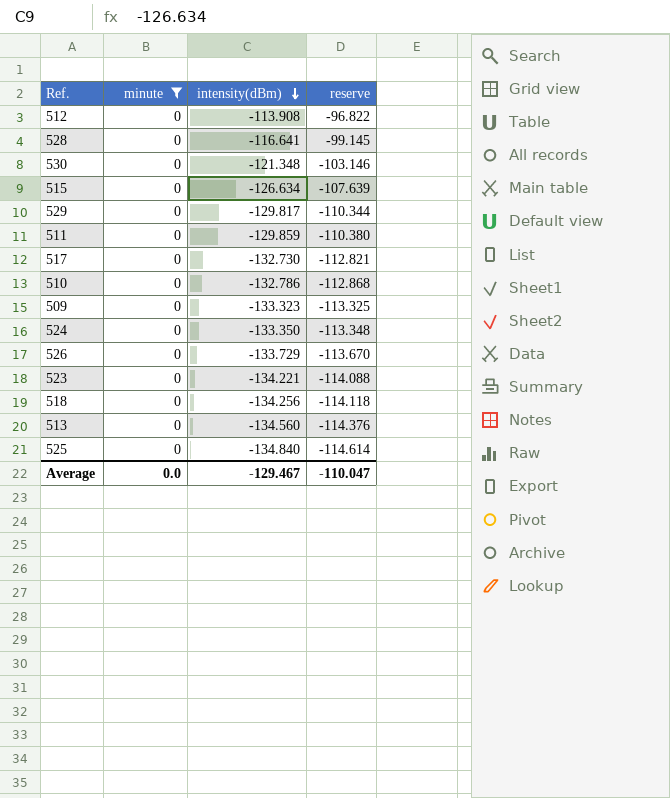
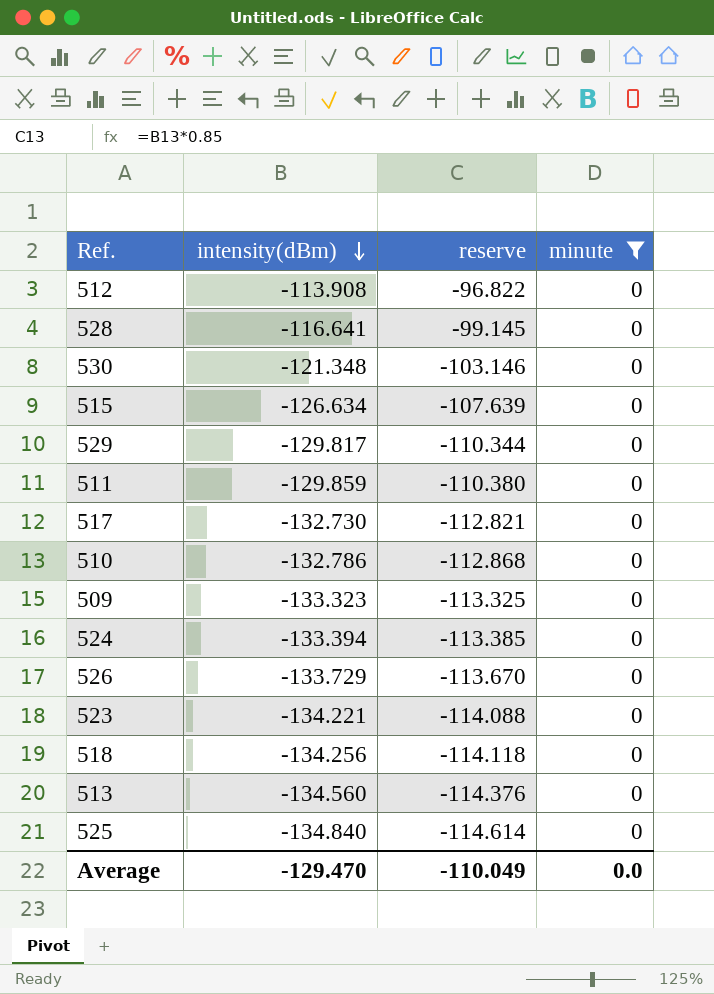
column minute | position: 2 -> 4
524 | intensity(dBm): -133.350 -> -133.394
524 | reserve: -113.348 -> -113.385
Average | intensity(dBm): -129.467 -> -129.470
Average | reserve: -110.047 -> -110.049

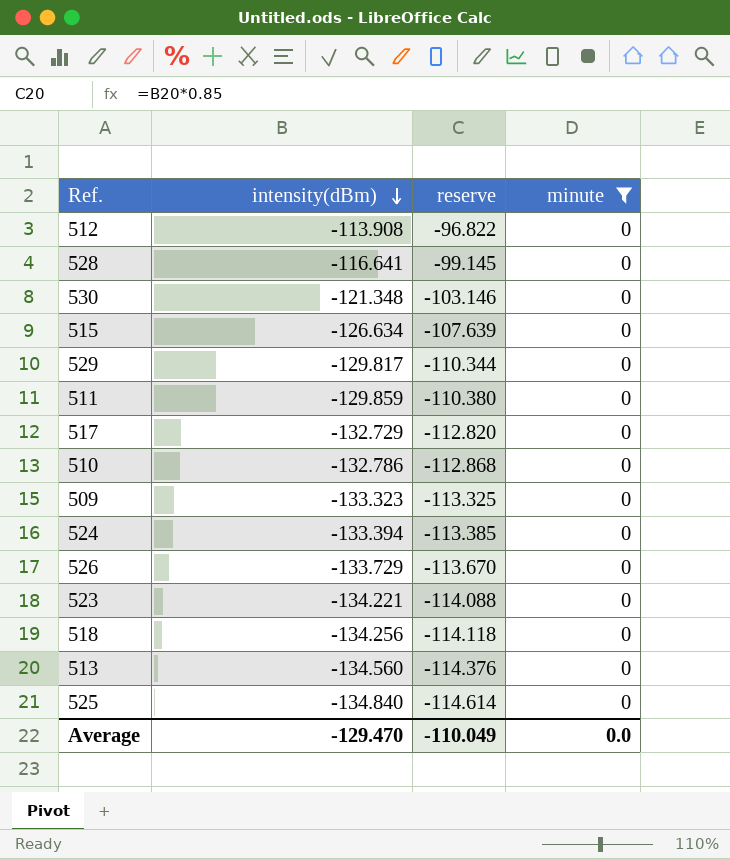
517 | intensity(dBm): -132.730 -> -132.729
517 | reserve: -112.821 -> -112.820

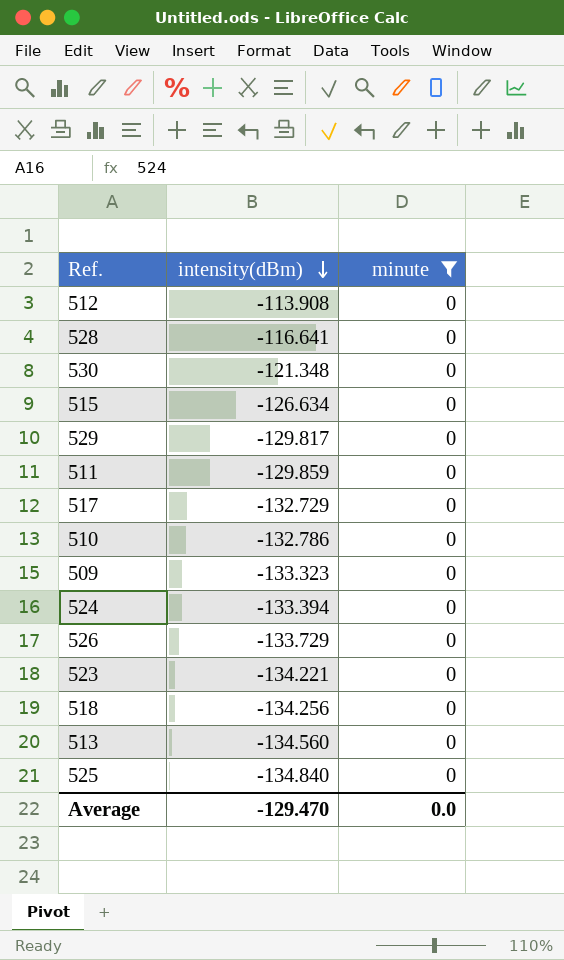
column reserve | formula: [intensity(dBm)] * 0.85 -> none

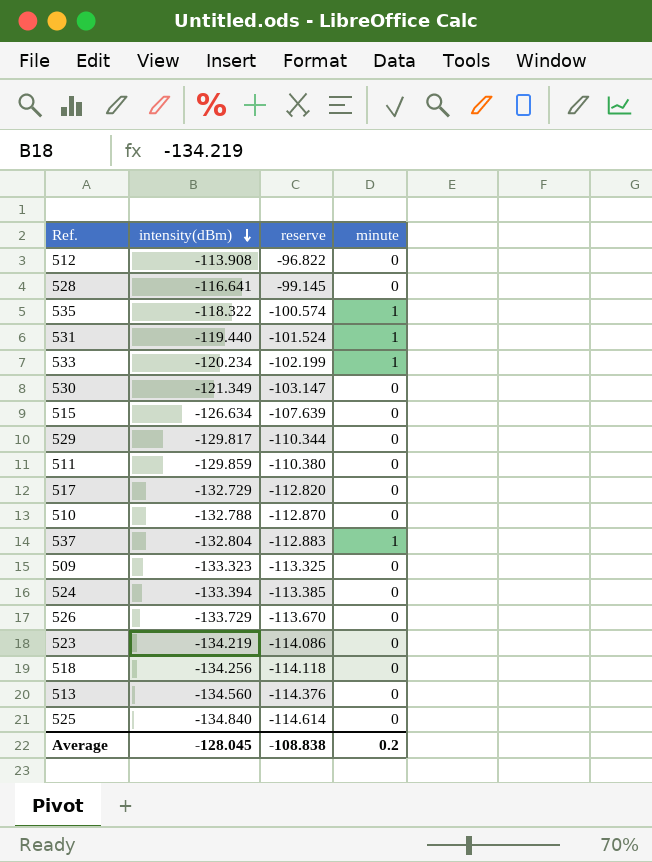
filter: minute = 0 -> none
column reserve | formula: none -> [intensity(dBm)] * 0.85
530 | intensity(dBm): -121.348 -> -121.349
510 | intensity(dBm): -132.786 -> -132.788
523 | intensity(dBm): -134.221 -> -134.219
Average | intensity(dBm): -129.470 -> -128.045
Average | minute: 0.0 -> 0.2

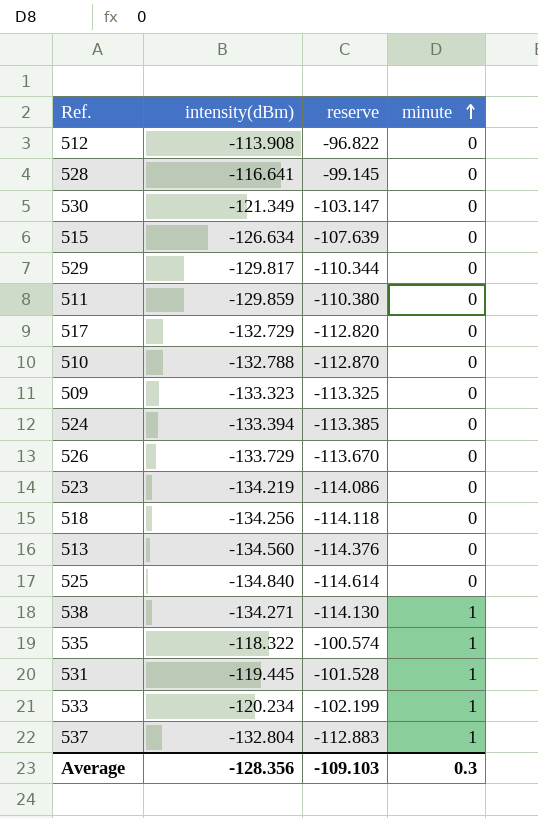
row order: intensity(dBm) descending -> minute ascending
row 538: none -> -134.271 | -114.130 | 1
531 | intensity(dBm): -119.440 -> -119.445
531 | reserve: -101.524 -> -101.528
Average | intensity(dBm): -128.045 -> -128.356
Average | reserve: -108.838 -> -109.103
Average | minute: 0.2 -> 0.3

